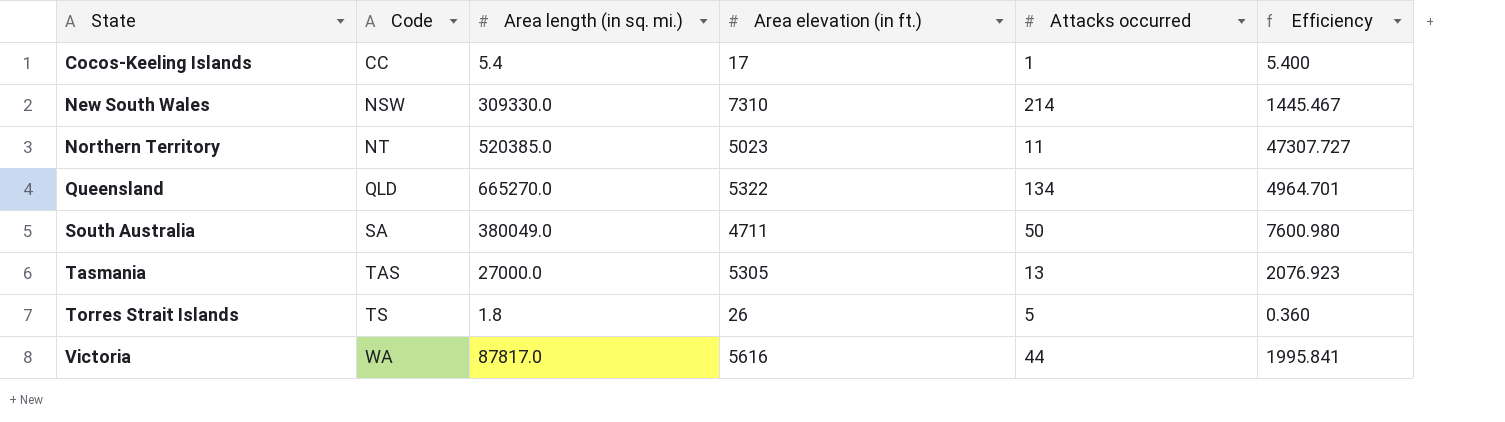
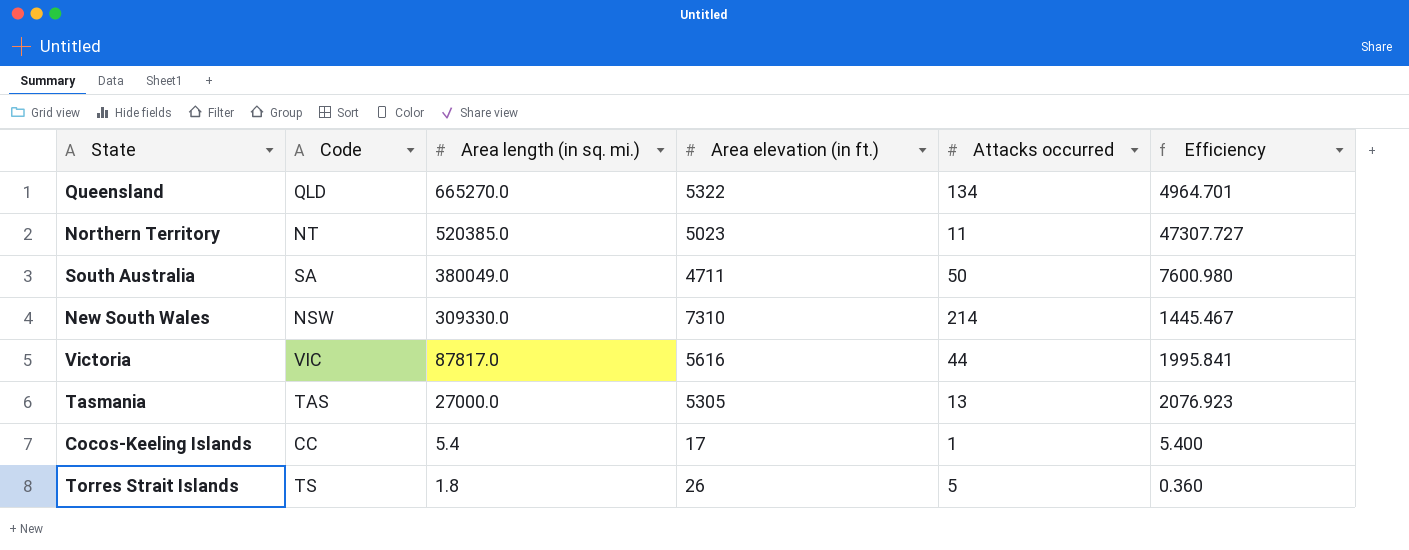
row order: State ascending -> Area length (in sq. mi.) descending
Victoria | Code: WA -> VIC

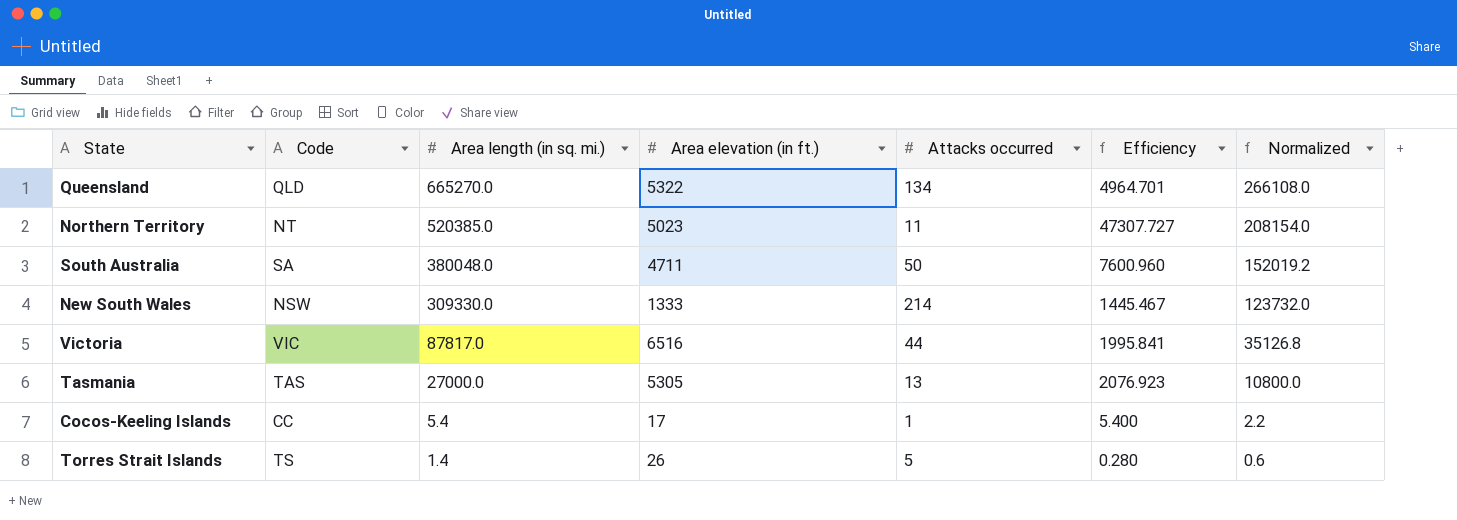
column Normalized | formula: none -> [Area length (in sq. mi.)] * 0.4
South Australia | Area length (in sq. mi.): 380049.0 -> 380048.0
South Australia | Efficiency: 7600.980 -> 7600.960
New South Wales | Area elevation (in ft.): 7310 -> 1333
Victoria | Area elevation (in ft.): 5616 -> 6516
Torres Strait Islands | Area length (in sq. mi.): 1.8 -> 1.4
Torres Strait Islands | Efficiency: 0.360 -> 0.280

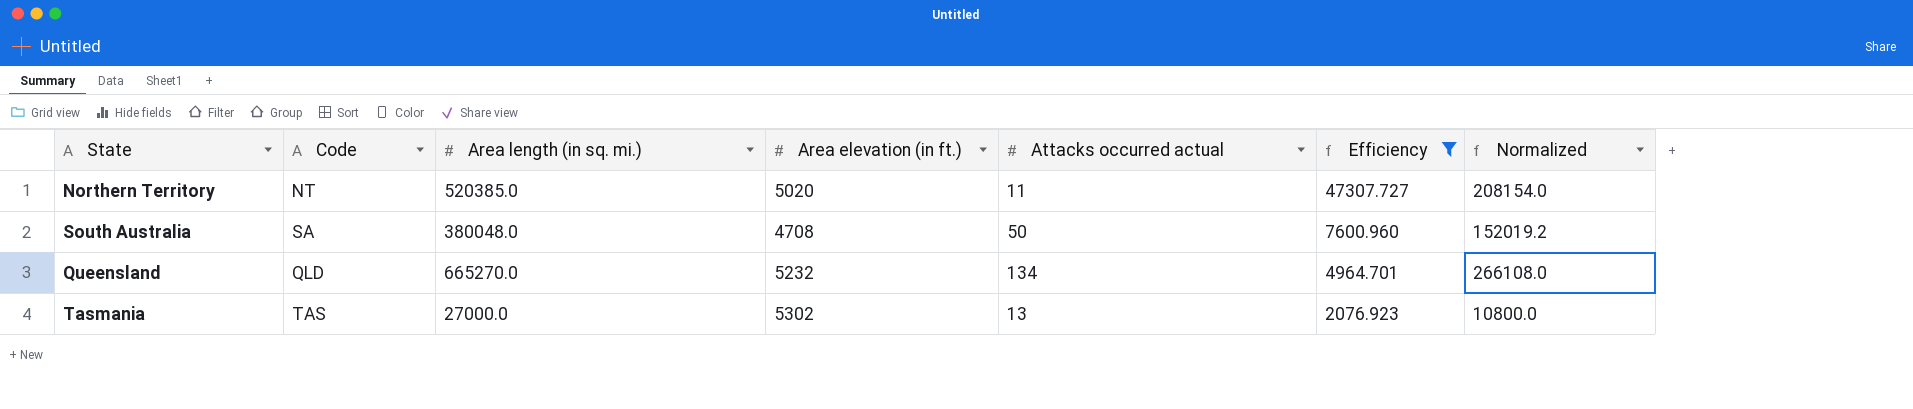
filter: none -> Efficiency >= 2076.923
row order: Area length (in sq. mi.) descending -> Efficiency descending
column name: Attacks occurred -> Attacks occurred actual
Northern Territory | Area elevation (in ft.): 5023 -> 5020
South Australia | Area elevation (in ft.): 4711 -> 4708
Queensland | Area elevation (in ft.): 5322 -> 5232
Tasmania | Area elevation (in ft.): 5305 -> 5302

